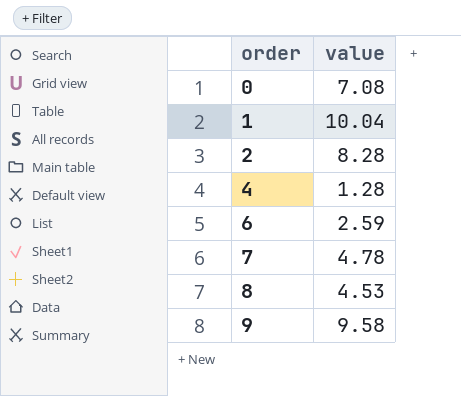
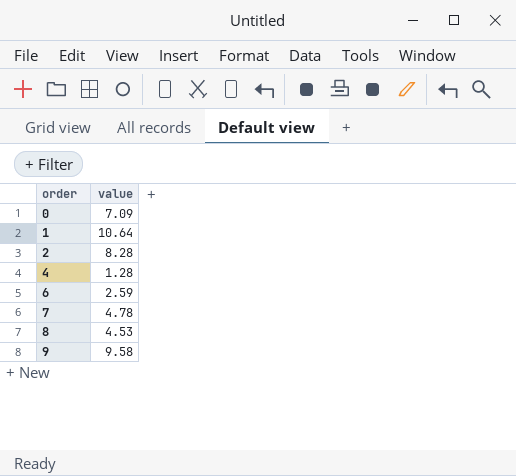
0 | value: 7.08 -> 7.09
1 | value: 10.04 -> 10.64

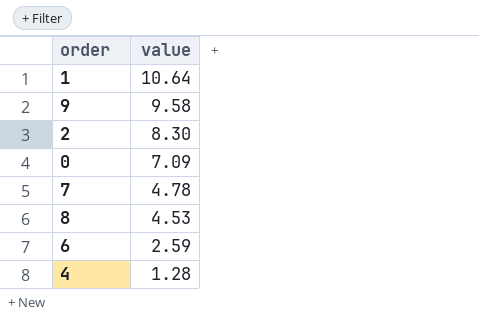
row order: order ascending -> value descending
2 | value: 8.28 -> 8.30

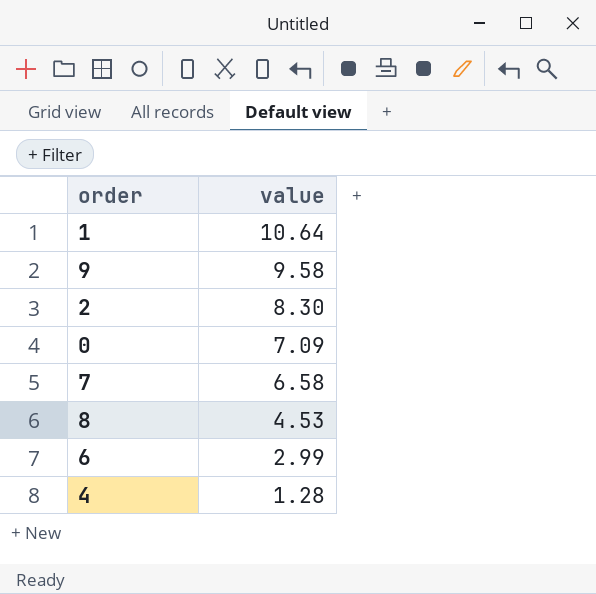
7 | value: 4.78 -> 6.58
6 | value: 2.59 -> 2.99

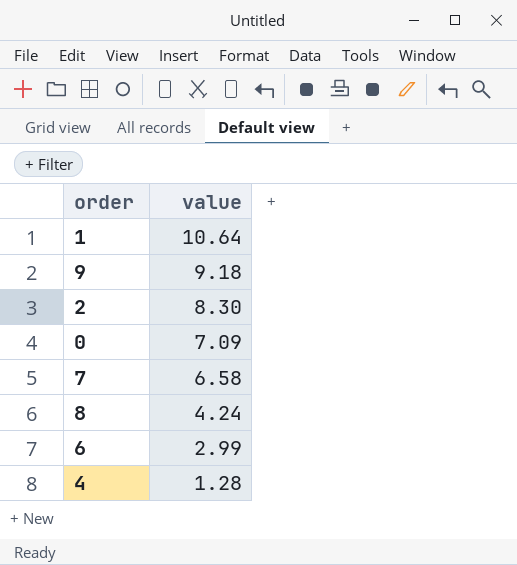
9 | value: 9.58 -> 9.18
8 | value: 4.53 -> 4.24

